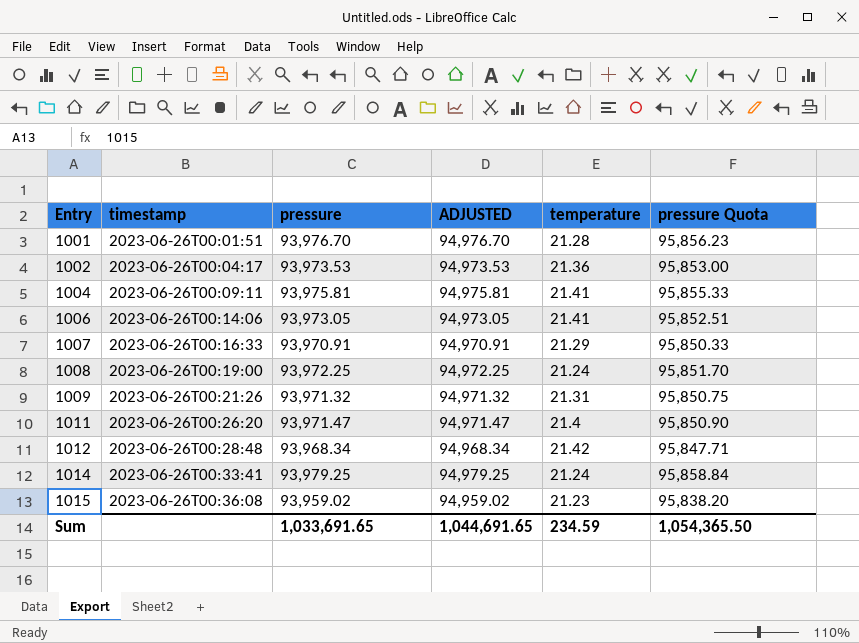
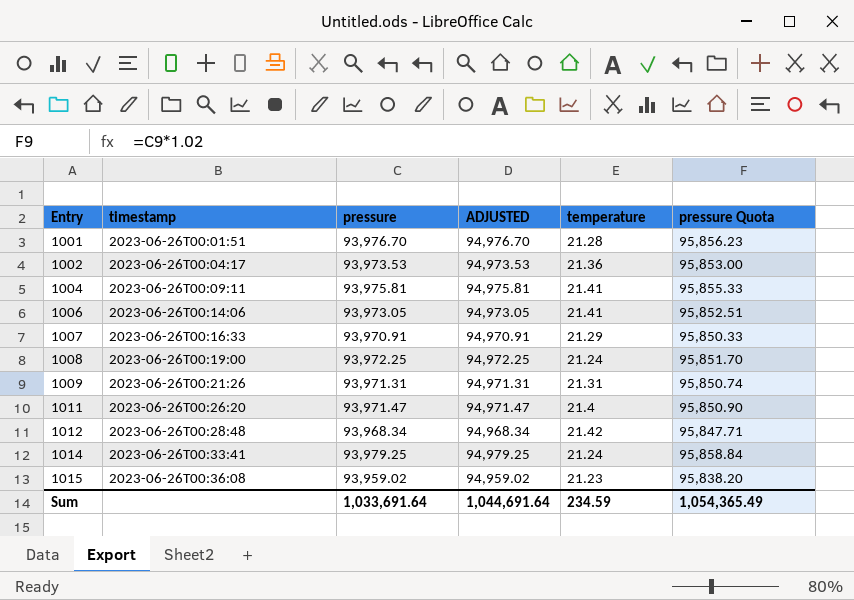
1009 | pressure: 93,971.32 -> 93,971.31
1009 | ADJUSTED: 94,971.32 -> 94,971.31
1009 | pressure Quota: 95,850.75 -> 95,850.74
Sum | pressure: 1,033,691.65 -> 1,033,691.64
Sum | ADJUSTED: 1,044,691.65 -> 1,044,691.64
Sum | pressure Quota: 1,054,365.50 -> 1,054,365.49

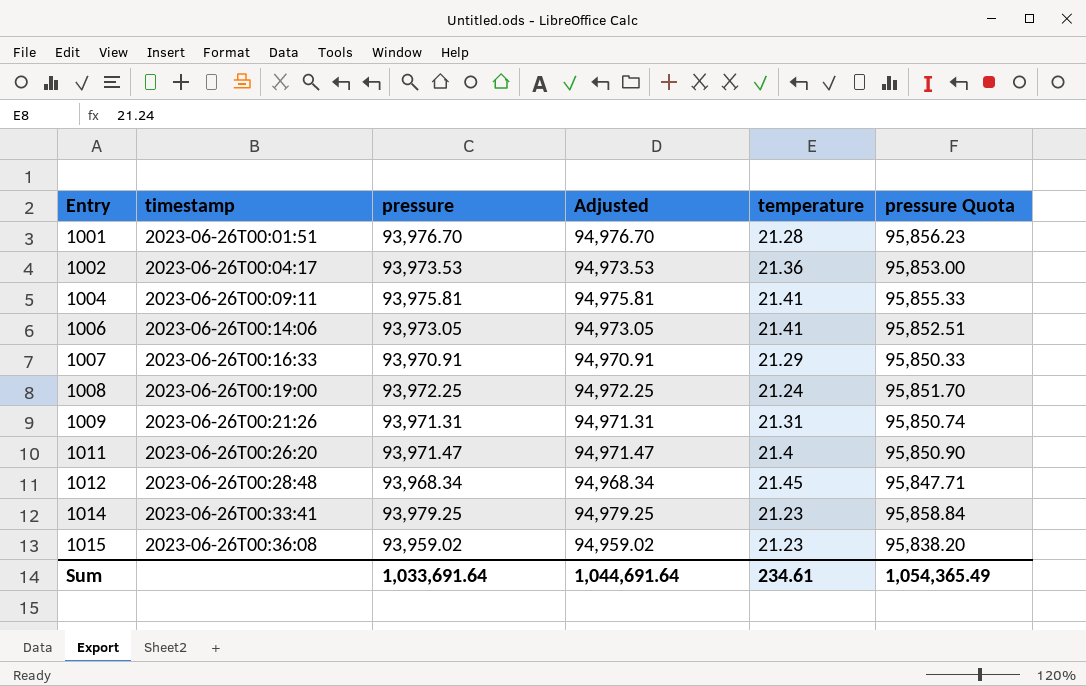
column name: ADJUSTED -> Adjusted
1012 | temperature: 21.42 -> 21.45
1014 | temperature: 21.24 -> 21.23
Sum | temperature: 234.59 -> 234.61

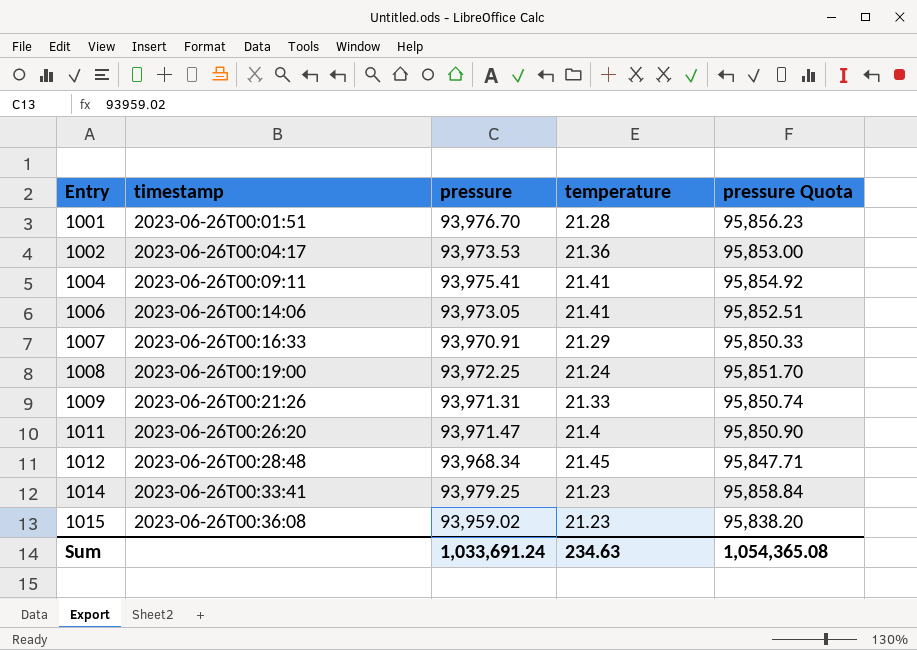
column Adjusted | formula: [pressure] + 1000 -> none
1004 | pressure: 93,975.81 -> 93,975.41
1004 | pressure Quota: 95,855.33 -> 95,854.92
1009 | temperature: 21.31 -> 21.33
Sum | pressure: 1,033,691.64 -> 1,033,691.24
Sum | temperature: 234.61 -> 234.63
Sum | pressure Quota: 1,054,365.49 -> 1,054,365.08

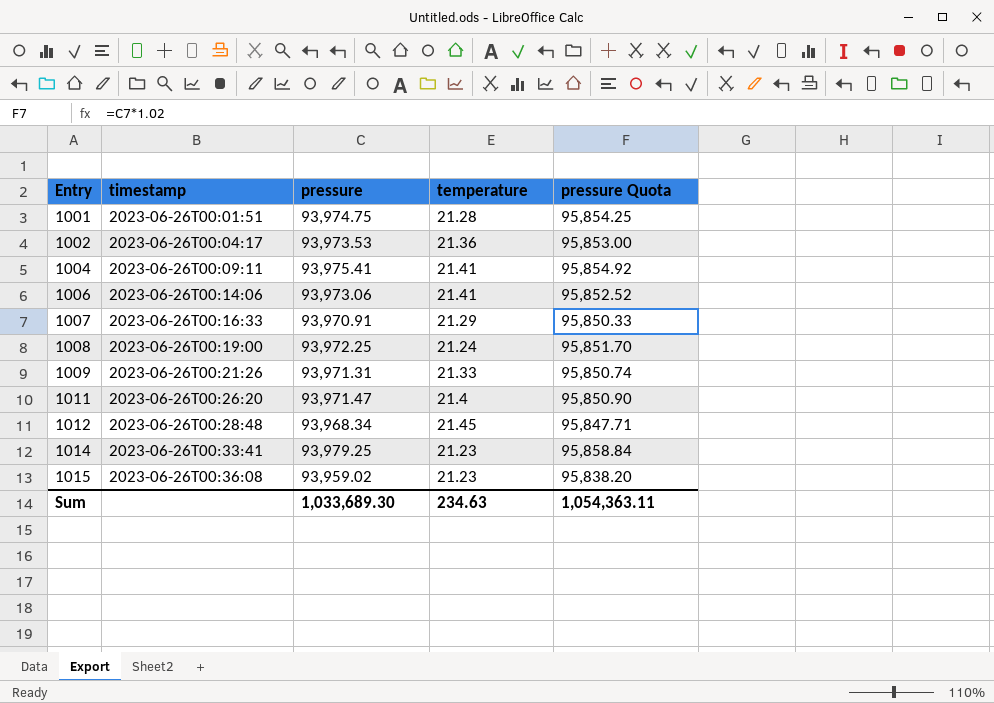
1001 | pressure: 93,976.70 -> 93,974.75
1001 | pressure Quota: 95,856.23 -> 95,854.25
1006 | pressure: 93,973.05 -> 93,973.06
1006 | pressure Quota: 95,852.51 -> 95,852.52
Sum | pressure: 1,033,691.24 -> 1,033,689.30
Sum | pressure Quota: 1,054,365.08 -> 1,054,363.11

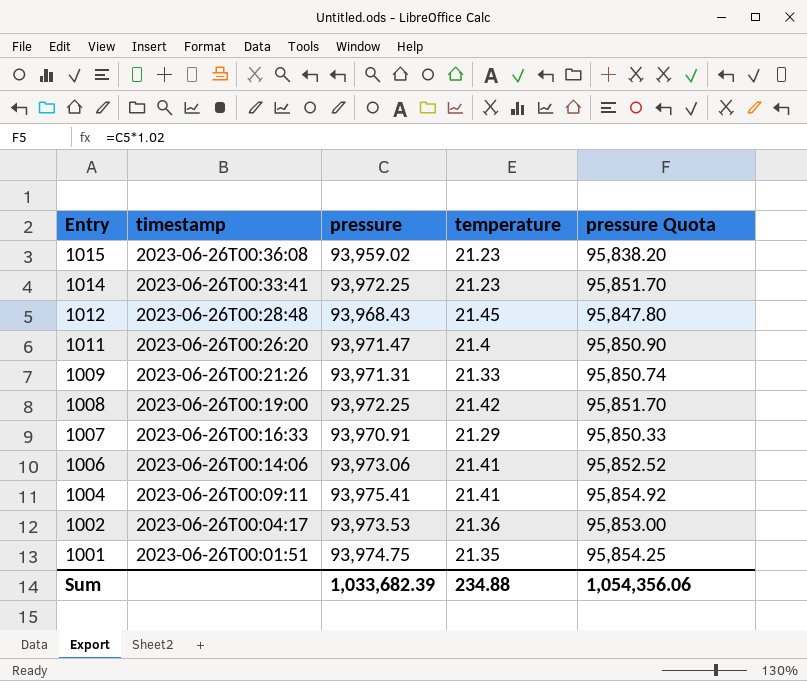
row order: Entry ascending -> Entry descending
1014 | pressure: 93,979.25 -> 93,972.25
1014 | pressure Quota: 95,858.84 -> 95,851.70
1012 | pressure: 93,968.34 -> 93,968.43
1012 | pressure Quota: 95,847.71 -> 95,847.80
1008 | temperature: 21.24 -> 21.42
1001 | temperature: 21.28 -> 21.35
Sum | pressure: 1,033,689.30 -> 1,033,682.39
Sum | temperature: 234.63 -> 234.88
Sum | pressure Quota: 1,054,363.11 -> 1,054,356.06

